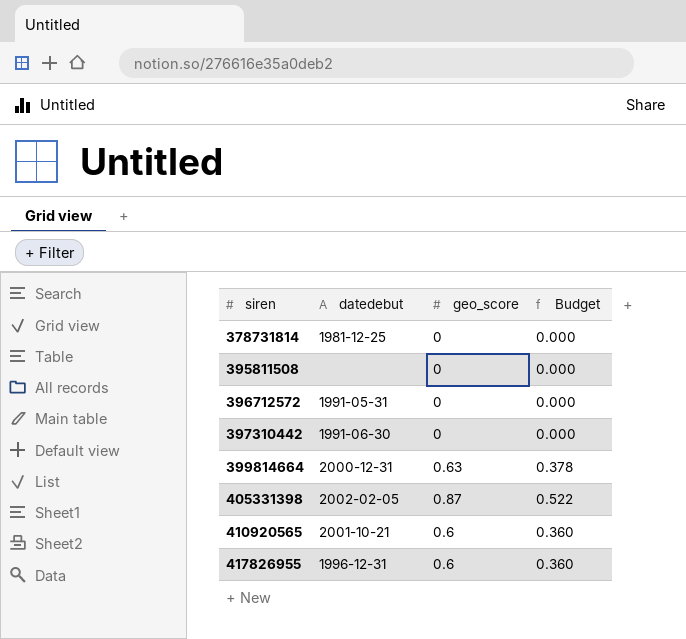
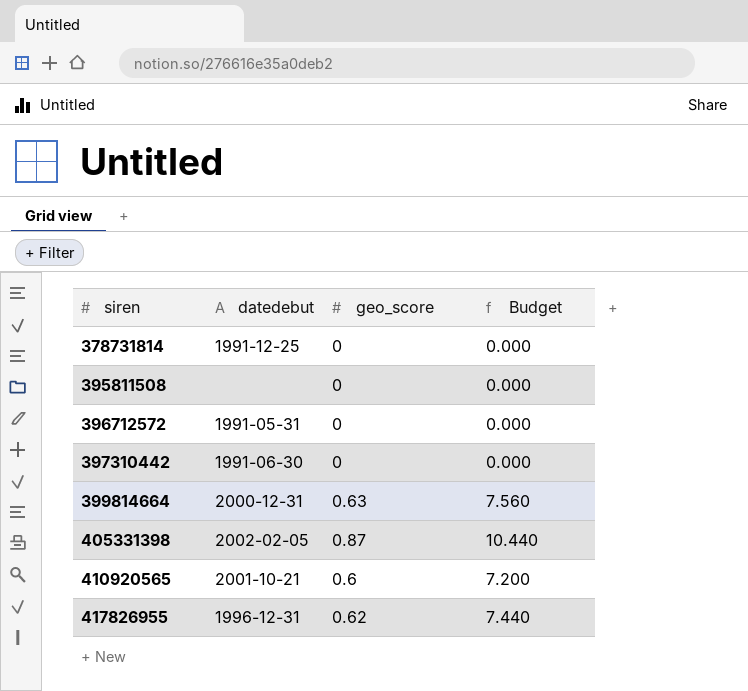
column Budget | formula: [geo_score] * 0.6 -> [geo_score] * 12
378731814 | datedebut: 1981-12-25 -> 1991-12-25
417826955 | geo_score: 0.6 -> 0.62

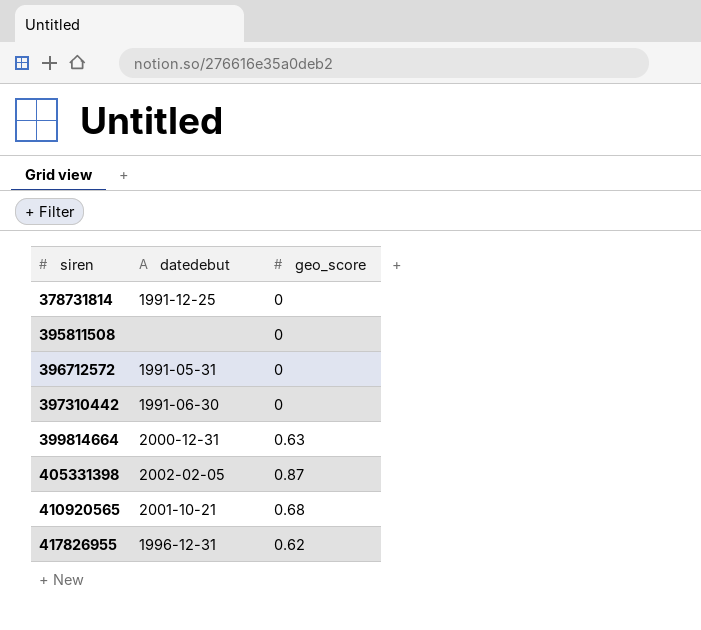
column Budget | formula: [geo_score] * 12 -> none
410920565 | geo_score: 0.6 -> 0.68

